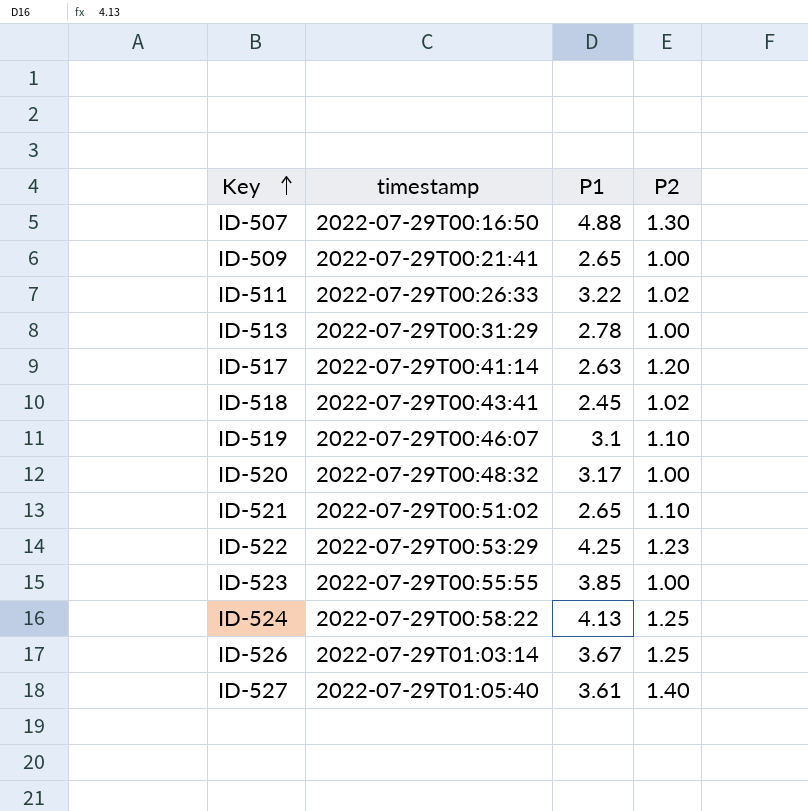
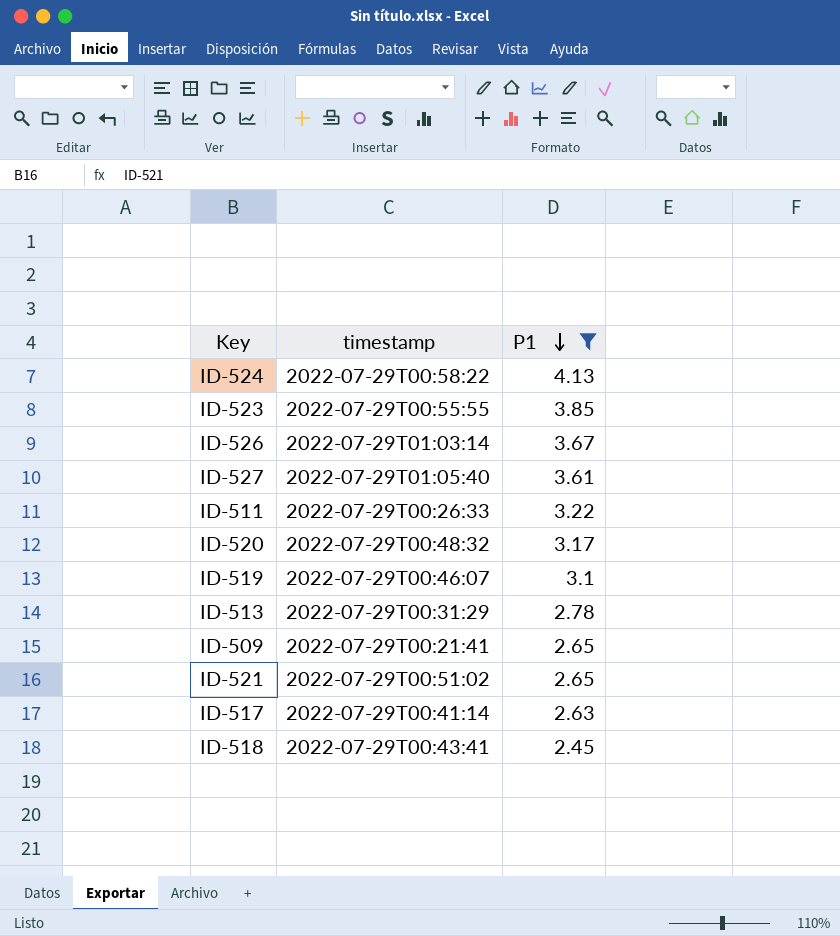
filter: none -> P1 <= 4.13
row order: Key ascending -> P1 descending
column P2 | position: 4 -> none

